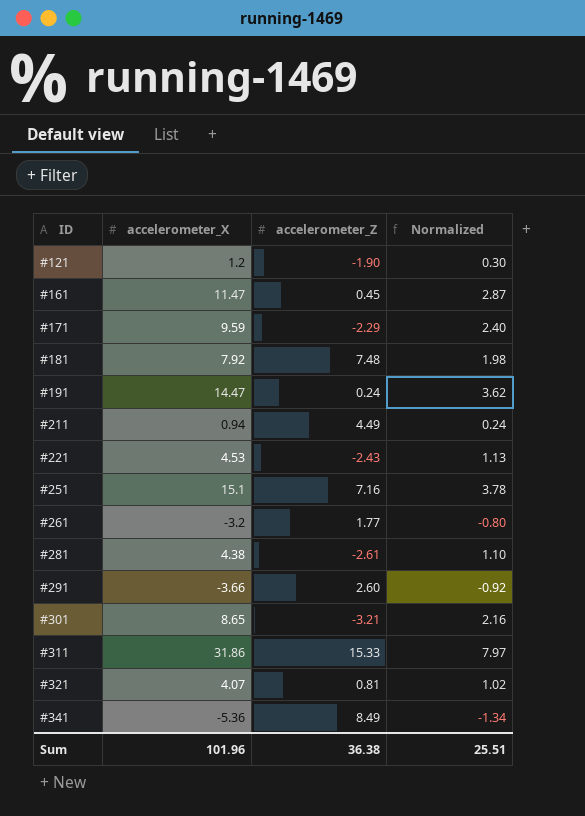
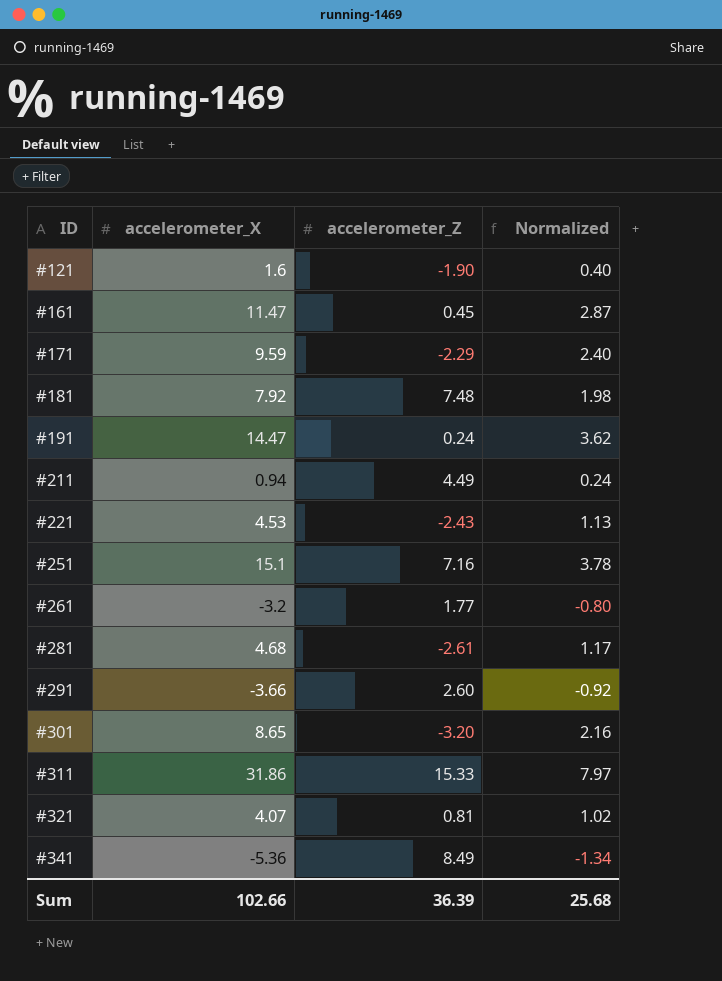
#121 | accelerometer_X: 1.2 -> 1.6
#121 | Normalized: 0.30 -> 0.40
#281 | accelerometer_X: 4.38 -> 4.68
#281 | Normalized: 1.10 -> 1.17
#301 | accelerometer_Z: -3.21 -> -3.20
Sum | accelerometer_X: 101.96 -> 102.66
Sum | accelerometer_Z: 36.38 -> 36.39
Sum | Normalized: 25.51 -> 25.68

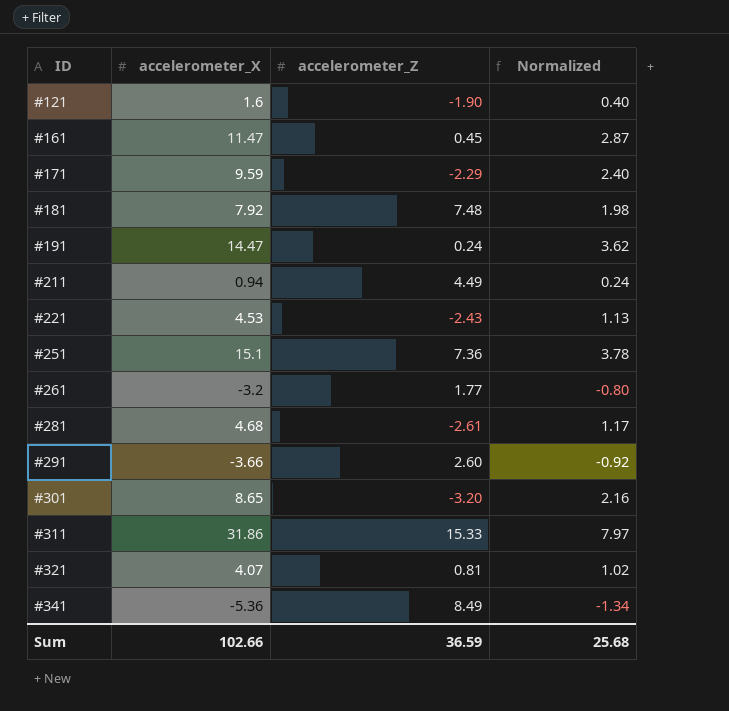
#251 | accelerometer_Z: 7.16 -> 7.36
Sum | accelerometer_Z: 36.39 -> 36.59

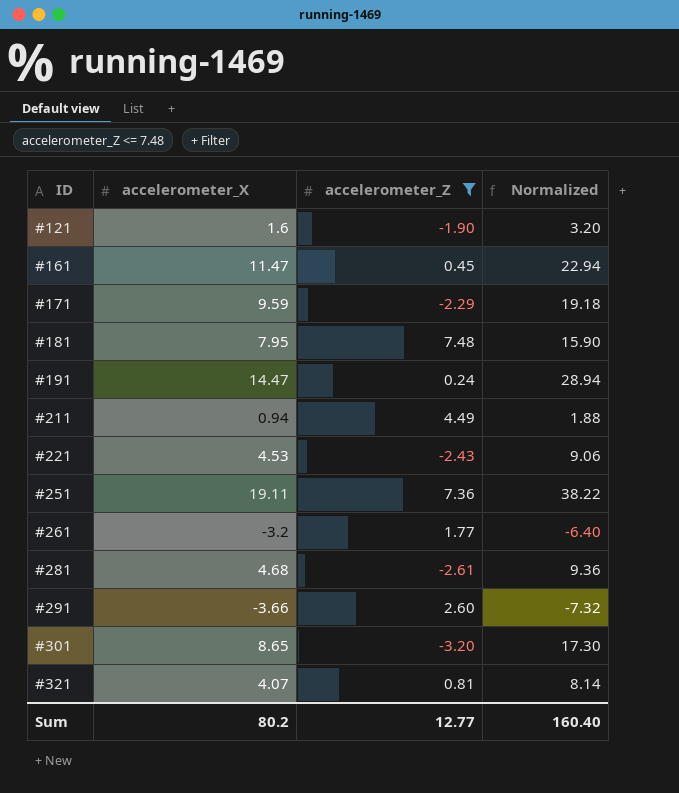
filter: none -> accelerometer_Z <= 7.48
column Normalized | formula: [accelerometer_X] * 0.25 -> [accelerometer_X] * 2
#181 | accelerometer_X: 7.92 -> 7.95
#251 | accelerometer_X: 15.1 -> 19.11
Sum | accelerometer_X: 102.66 -> 80.2
Sum | accelerometer_Z: 36.59 -> 12.77
Sum | Normalized: 25.68 -> 160.40

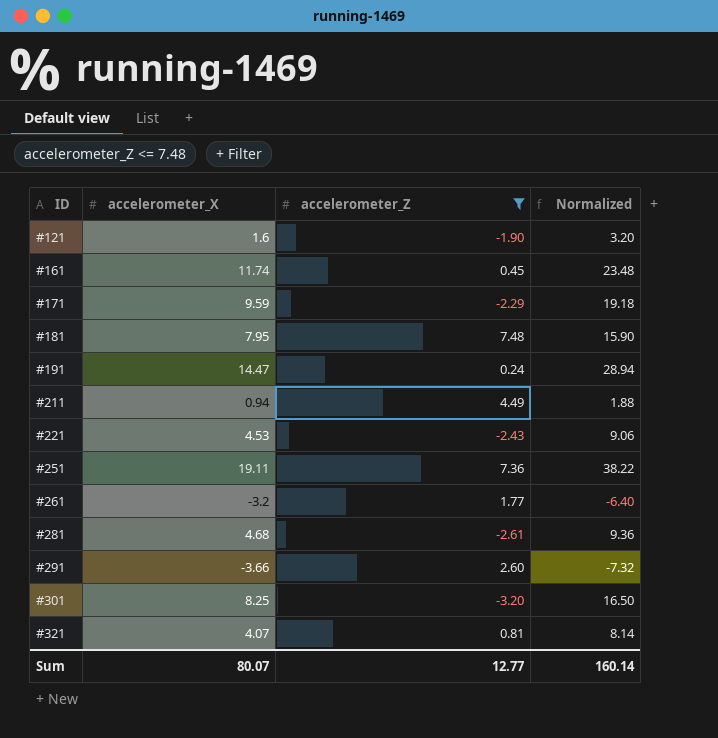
#161 | accelerometer_X: 11.47 -> 11.74
#161 | Normalized: 22.94 -> 23.48
#301 | accelerometer_X: 8.65 -> 8.25
#301 | Normalized: 17.30 -> 16.50
Sum | accelerometer_X: 80.2 -> 80.07
Sum | Normalized: 160.40 -> 160.14

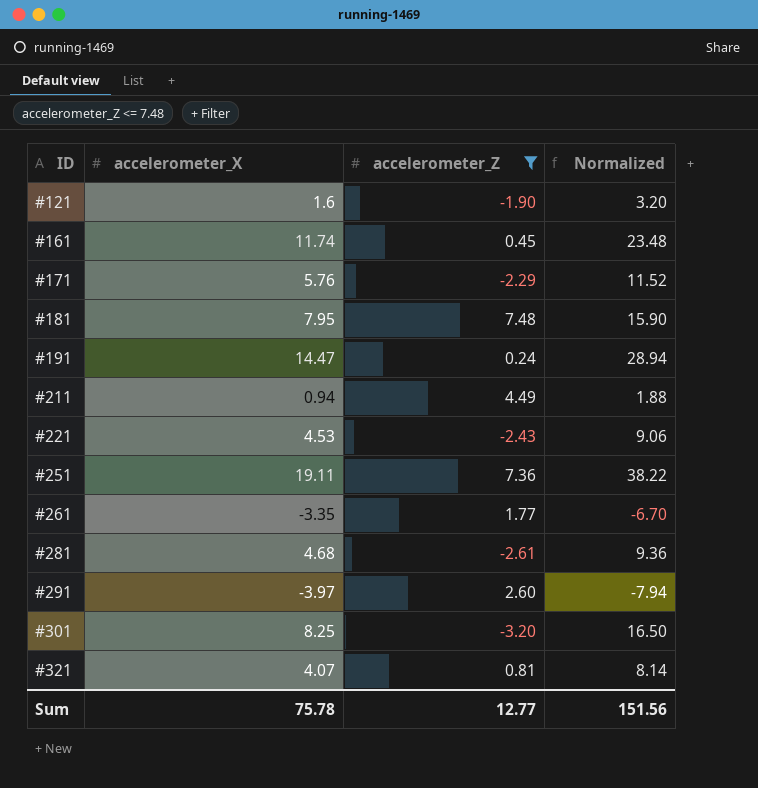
#171 | accelerometer_X: 9.59 -> 5.76
#171 | Normalized: 19.18 -> 11.52
#261 | accelerometer_X: -3.2 -> -3.35
#261 | Normalized: -6.40 -> -6.70
#291 | accelerometer_X: -3.66 -> -3.97
#291 | Normalized: -7.32 -> -7.94
Sum | accelerometer_X: 80.07 -> 75.78
Sum | Normalized: 160.14 -> 151.56

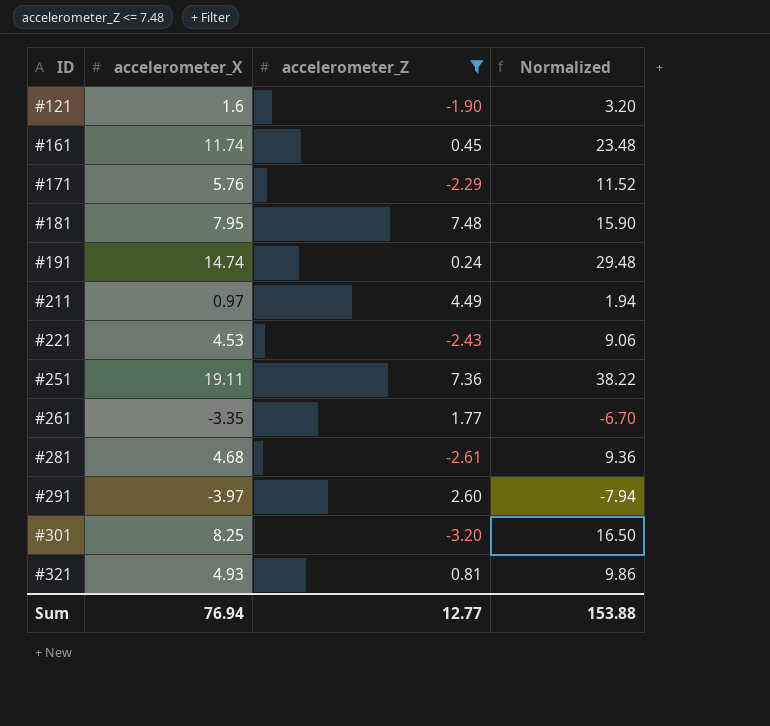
#191 | accelerometer_X: 14.47 -> 14.74
#191 | Normalized: 28.94 -> 29.48
#211 | accelerometer_X: 0.94 -> 0.97
#211 | Normalized: 1.88 -> 1.94
#321 | accelerometer_X: 4.07 -> 4.93
#321 | Normalized: 8.14 -> 9.86
Sum | accelerometer_X: 75.78 -> 76.94
Sum | Normalized: 151.56 -> 153.88

